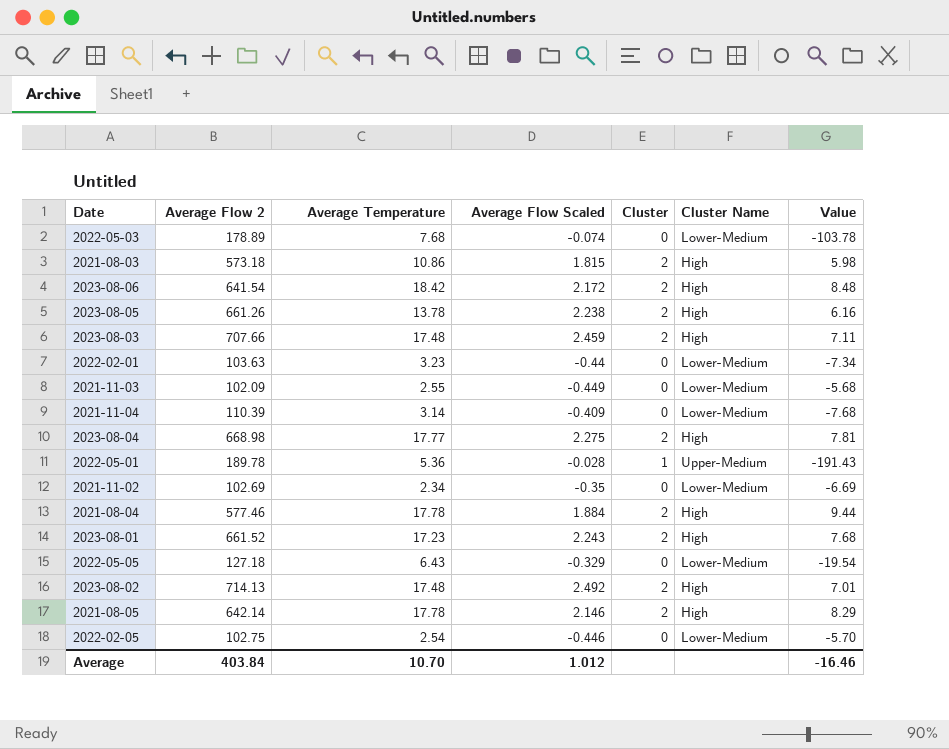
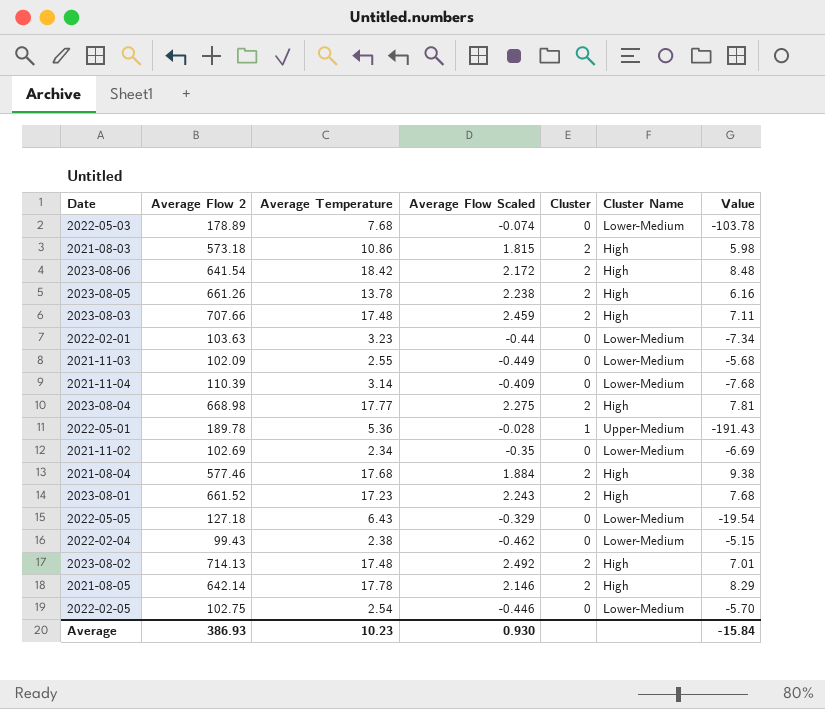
2021-08-04 | Average Temperature: 17.78 -> 17.68
2021-08-04 | Value: 9.44 -> 9.38
row 2022-02-04: none -> 99.43 | 2.38 | -0.462 | 0 | Lower-Medium | -5.15
Average | Average Flow 2: 403.84 -> 386.93
Average | Average Temperature: 10.70 -> 10.23
Average | Average Flow Scaled: 1.012 -> 0.930
Average | Value: -16.46 -> -15.84

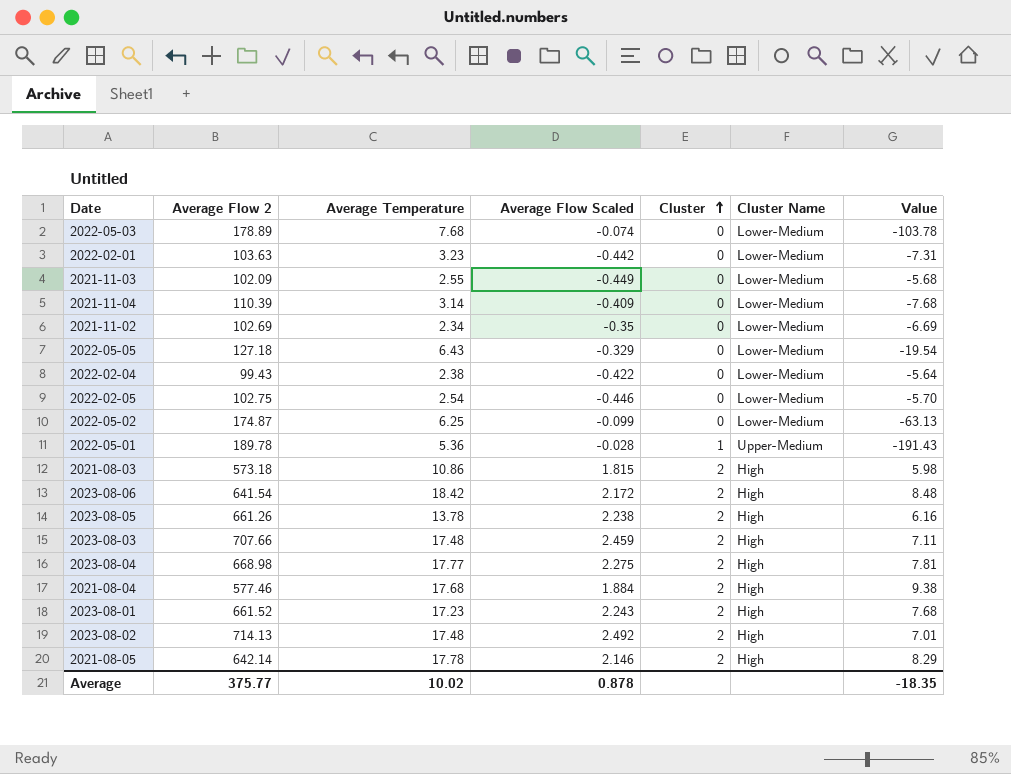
row order: none -> Cluster ascending
2022-02-01 | Average Flow Scaled: -0.44 -> -0.442
2022-02-01 | Value: -7.34 -> -7.31
2022-02-04 | Average Flow Scaled: -0.462 -> -0.422
2022-02-04 | Value: -5.15 -> -5.64
row 2022-05-02: none -> 174.87 | 6.25 | -0.099 | 0 | Lower-Medium | -63.13
Average | Average Flow 2: 386.93 -> 375.77
Average | Average Temperature: 10.23 -> 10.02
Average | Average Flow Scaled: 0.930 -> 0.878
Average | Value: -15.84 -> -18.35

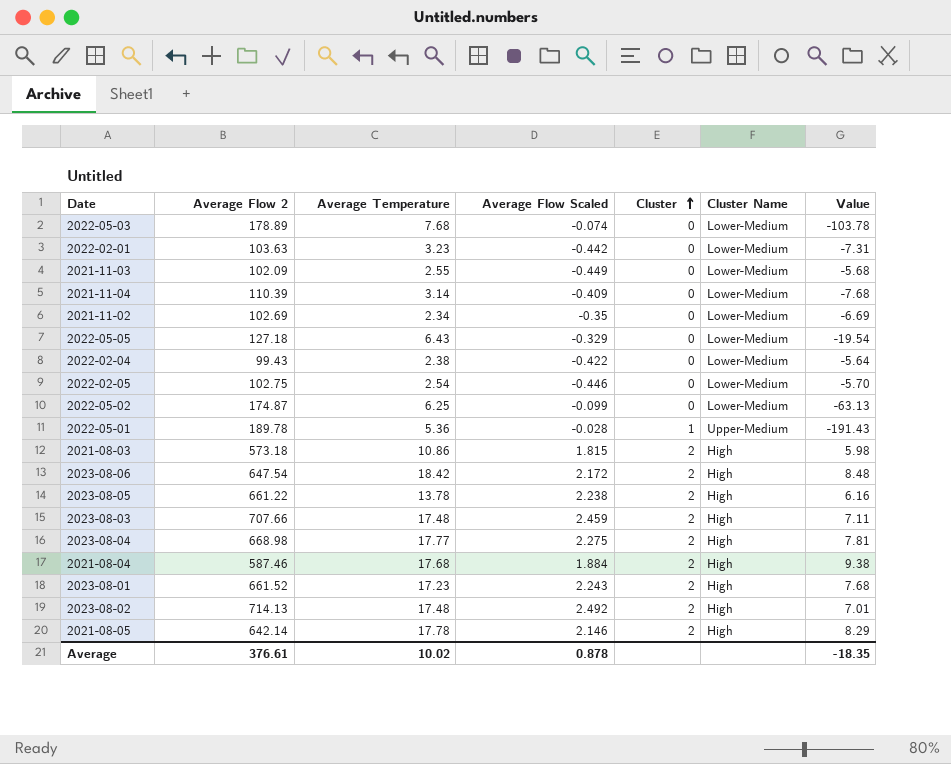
2023-08-06 | Average Flow 2: 641.54 -> 647.54
2023-08-05 | Average Flow 2: 661.26 -> 661.22
2021-08-04 | Average Flow 2: 577.46 -> 587.46
Average | Average Flow 2: 375.77 -> 376.61

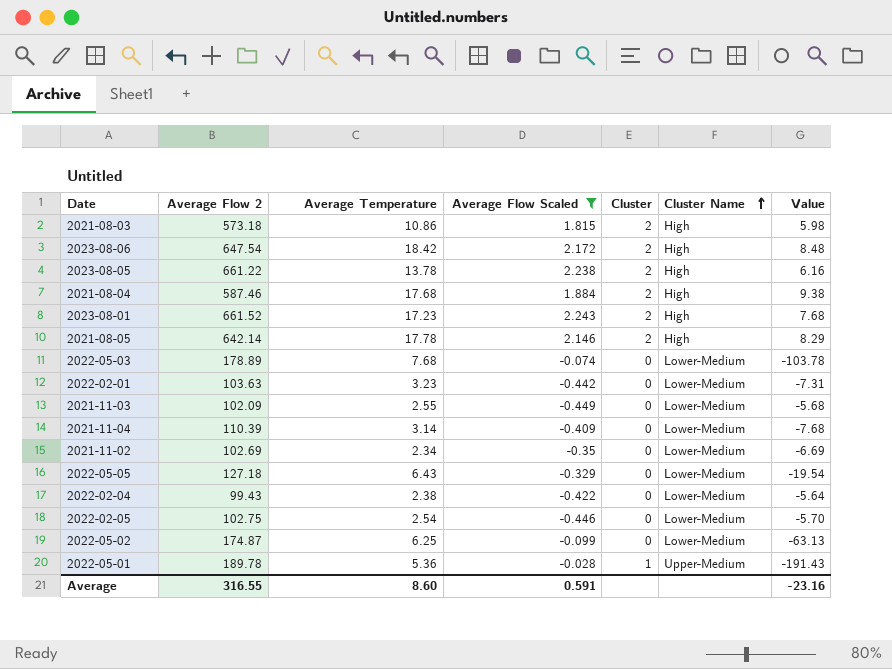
filter: none -> Average Flow Scaled <= 2.243
row order: Cluster ascending -> Cluster Name ascending
Average | Average Flow 2: 376.61 -> 316.55
Average | Average Temperature: 10.02 -> 8.60
Average | Average Flow Scaled: 0.878 -> 0.591
Average | Value: -18.35 -> -23.16

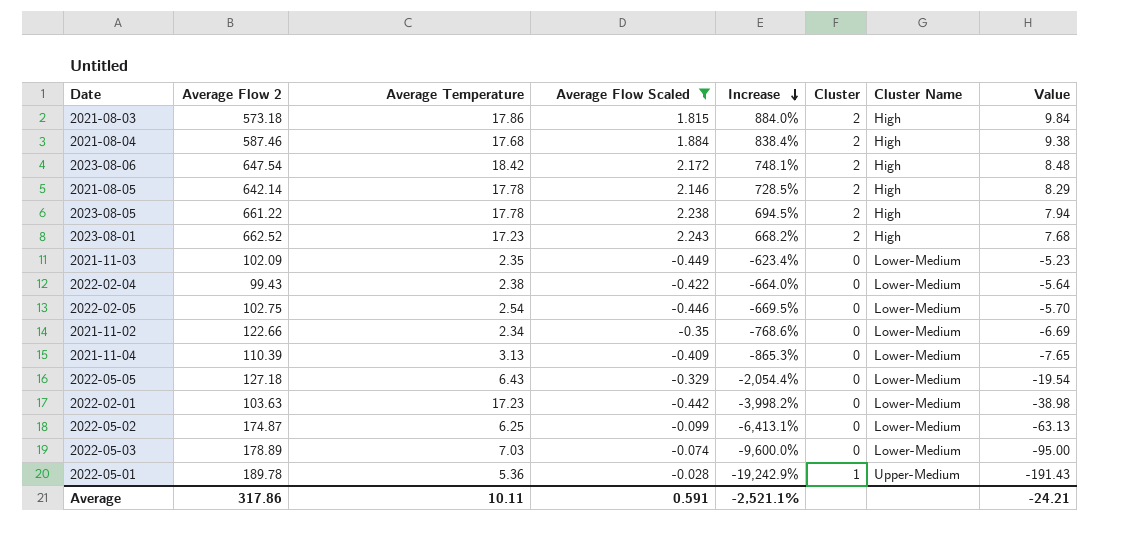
row order: Cluster Name ascending -> Increase descending
column Increase | formula: none -> ([Average Temperature] - [Average Flow Scaled]) / [Average Flow Scaled]
2021-08-03 | Average Temperature: 10.86 -> 17.86
2021-08-03 | Value: 5.98 -> 9.84
2023-08-05 | Average Temperature: 13.78 -> 17.78
2023-08-05 | Value: 6.16 -> 7.94
2023-08-01 | Average Flow 2: 661.52 -> 662.52
2021-11-03 | Average Temperature: 2.55 -> 2.35
2021-11-03 | Value: -5.68 -> -5.23
2021-11-02 | Average Flow 2: 102.69 -> 122.66
2021-11-04 | Average Temperature: 3.14 -> 3.13
2021-11-04 | Value: -7.68 -> -7.65
2022-02-01 | Average Temperature: 3.23 -> 17.23
2022-02-01 | Value: -7.31 -> -38.98
2022-05-03 | Average Temperature: 7.68 -> 7.03
2022-05-03 | Value: -103.78 -> -95.00
Average | Average Flow 2: 316.55 -> 317.86
Average | Average Temperature: 8.60 -> 10.11
Average | Value: -23.16 -> -24.21

